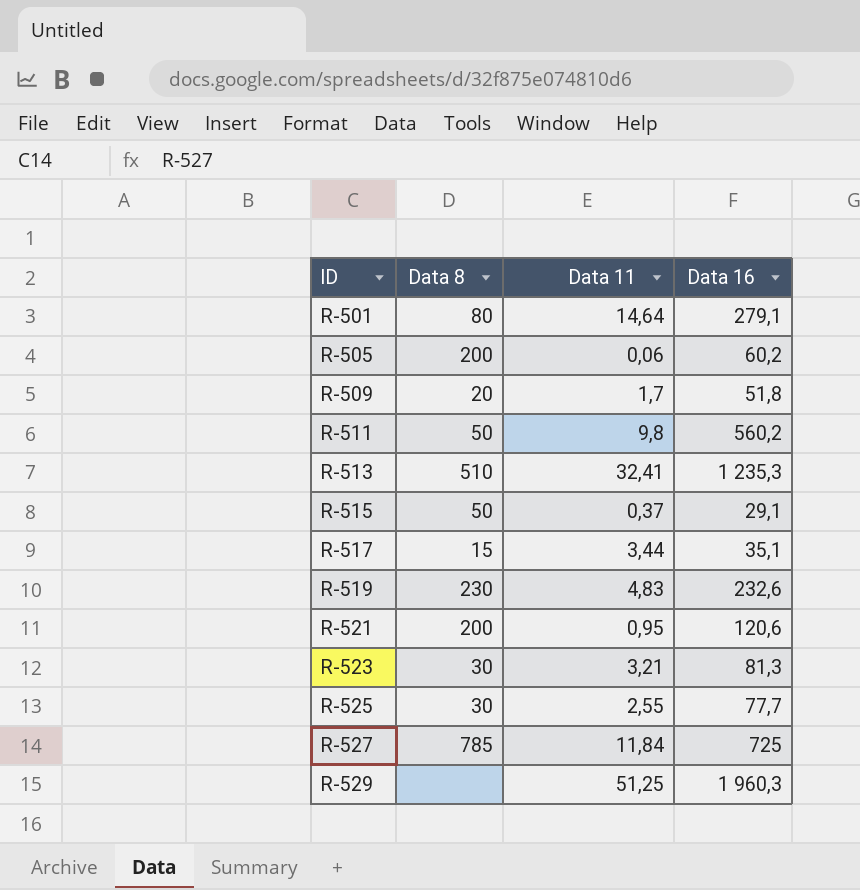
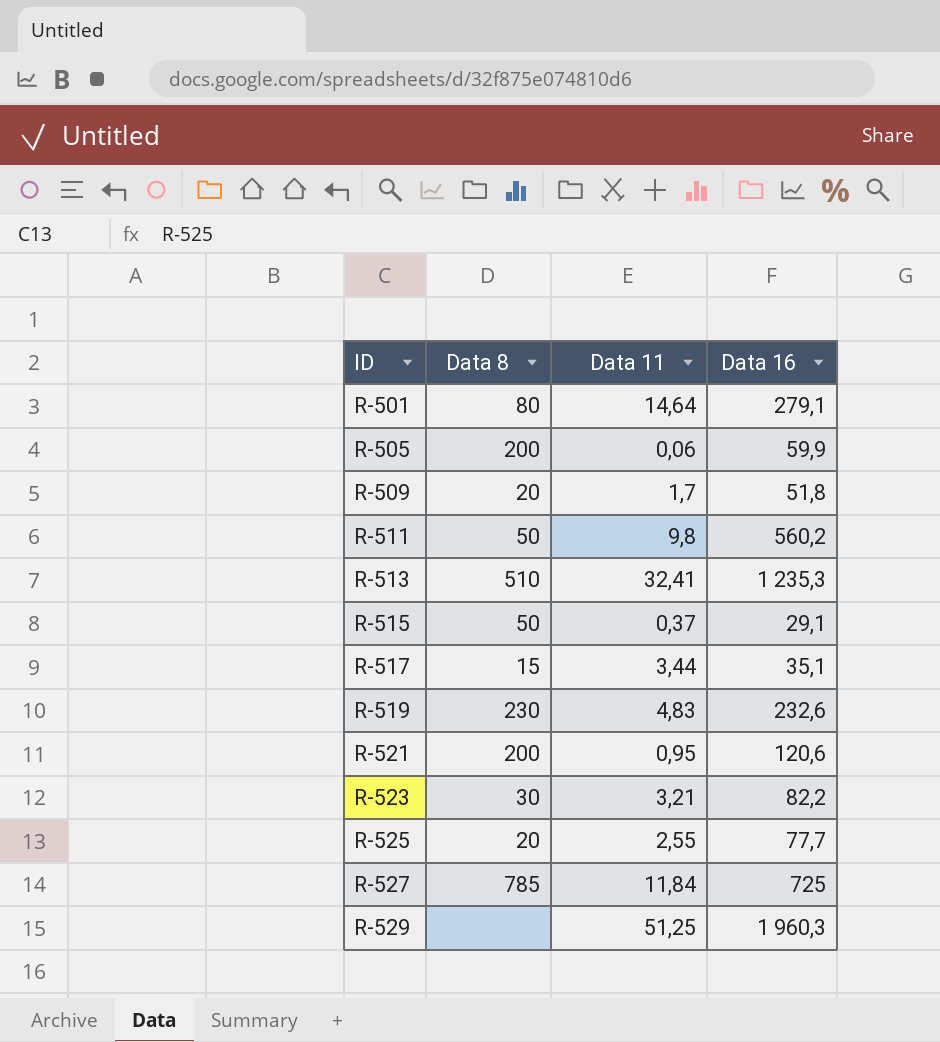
R-505 | Data 16: 60,2 -> 59,9
R-523 | Data 16: 81,3 -> 82,2
R-525 | Data 8: 30 -> 20

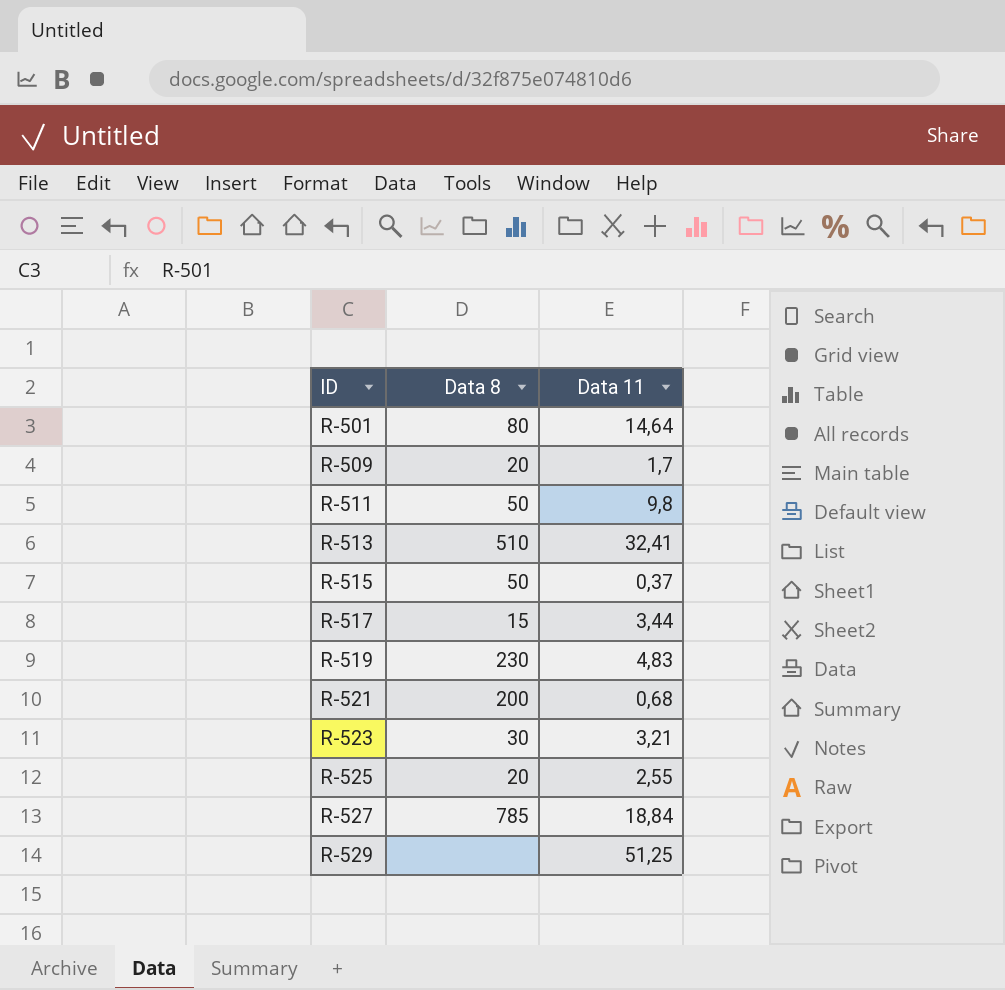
column Data 16 | position: 4 -> none
row R-505: 200 | 0,06 | 59,9 -> none
R-521 | Data 11: 0,95 -> 0,68
R-527 | Data 11: 11,84 -> 18,84

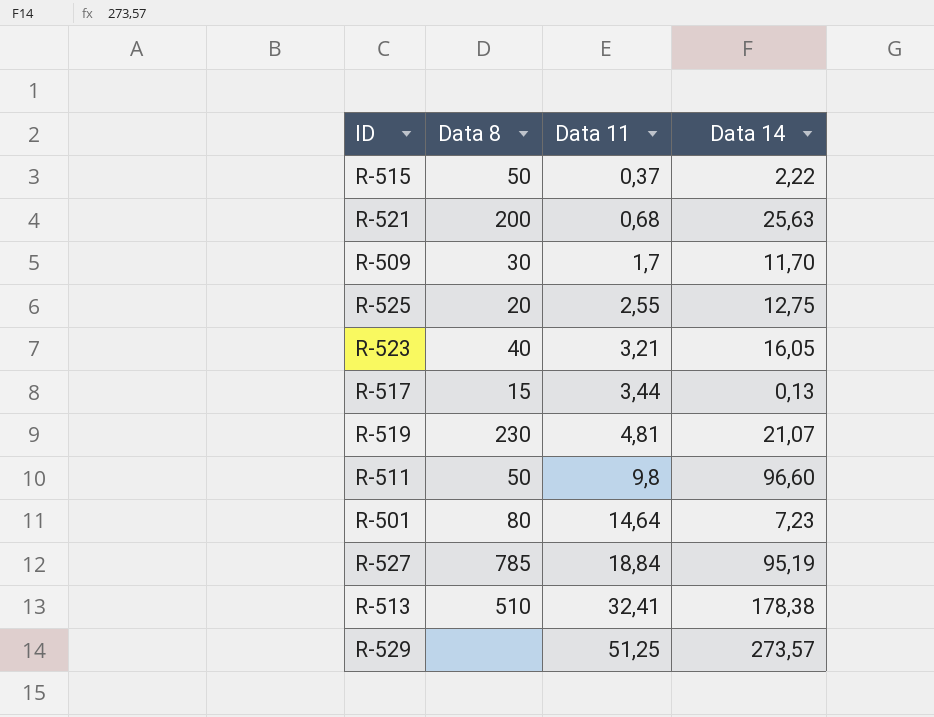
row order: ID ascending -> Data 11 ascending
column Data 14 | position: none -> 4
R-509 | Data 8: 20 -> 30
R-523 | Data 8: 30 -> 40
R-519 | Data 11: 4,83 -> 4,81

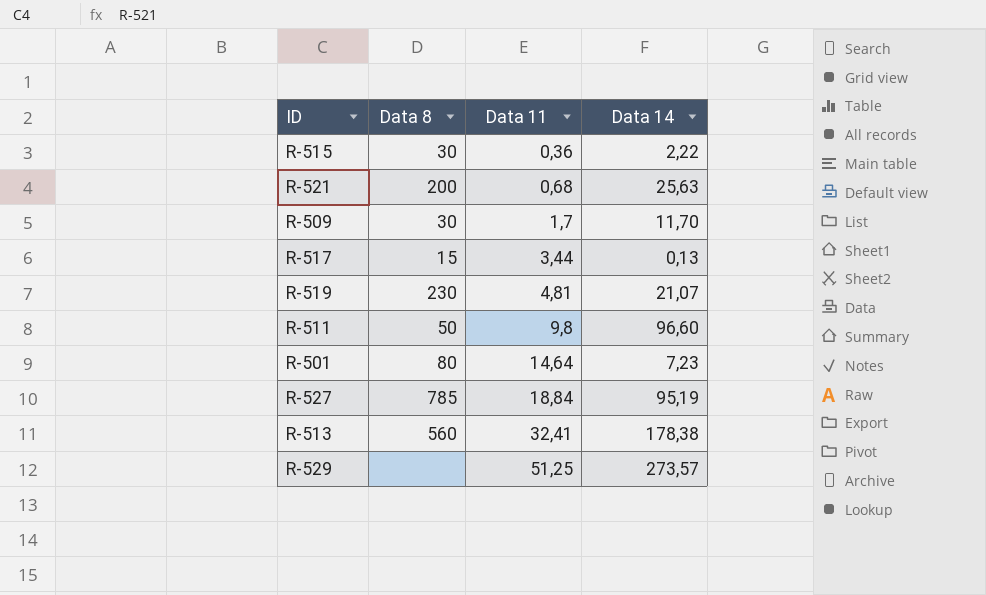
row R-525: 20 | 2,55 | 12,75 -> none
row R-523: 40 | 3,21 | 16,05 -> none
R-515 | Data 8: 50 -> 30
R-515 | Data 11: 0,37 -> 0,36
R-513 | Data 8: 510 -> 560

